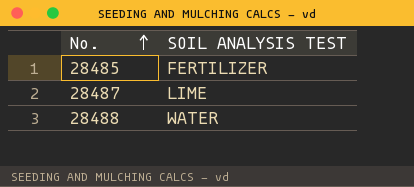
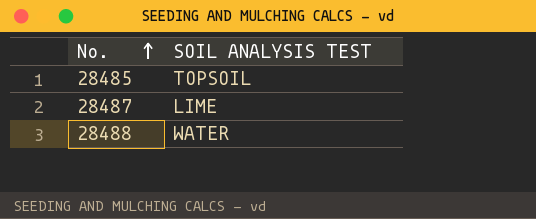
28485 | SOIL ANALYSIS TEST: FERTILIZER -> TOPSOIL

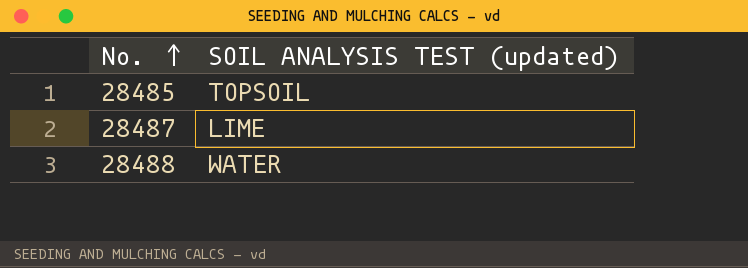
column name: SOIL ANALYSIS TEST -> SOIL ANALYSIS TEST (updated)

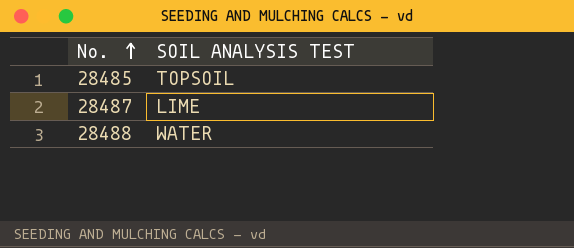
column name: SOIL ANALYSIS TEST (updated) -> SOIL ANALYSIS TEST

